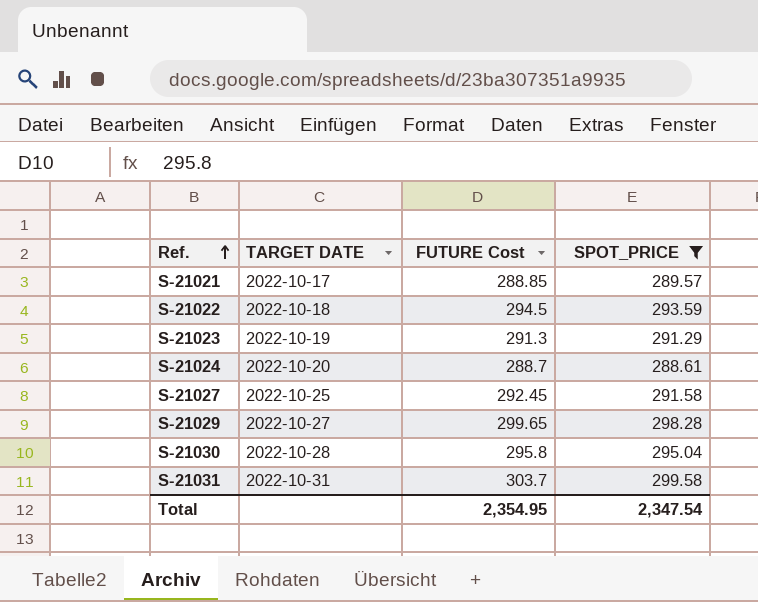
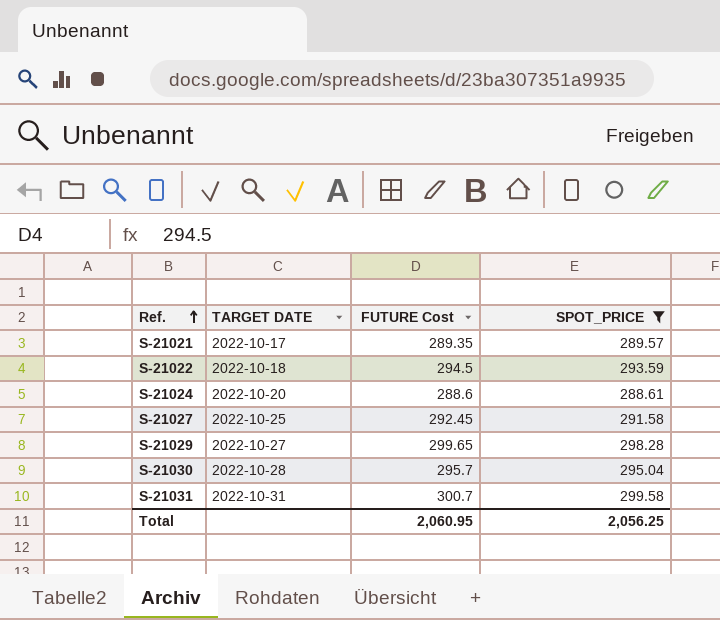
row S-21023: 2022-10-19 | 291.3 | 291.29 -> none
S-21021 | FUTURE Cost: 288.85 -> 289.35
S-21024 | FUTURE Cost: 288.7 -> 288.6
S-21030 | FUTURE Cost: 295.8 -> 295.7
S-21031 | FUTURE Cost: 303.7 -> 300.7
Total | FUTURE Cost: 2,354.95 -> 2,060.95
Total | SPOT_PRICE: 2,347.54 -> 2,056.25

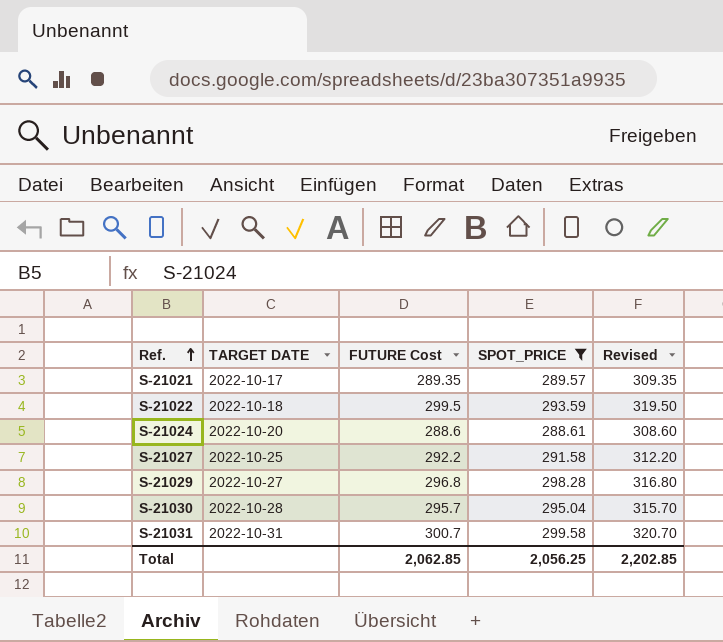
column Revised | formula: none -> [FUTURE Cost] + 20
S-21022 | FUTURE Cost: 294.5 -> 299.5
S-21027 | FUTURE Cost: 292.45 -> 292.2
S-21029 | FUTURE Cost: 299.65 -> 296.8
Total | FUTURE Cost: 2,060.95 -> 2,062.85

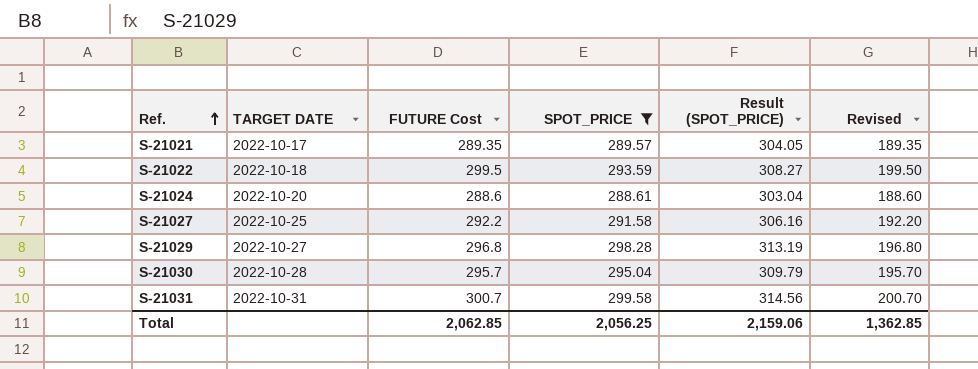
column Result (SPOT_PRICE) | formula: none -> [SPOT_PRICE] * 1.05
column Revised | formula: [FUTURE Cost] + 20 -> [FUTURE Cost] - 100
Total | Revised: 2,202.85 -> 1,362.85

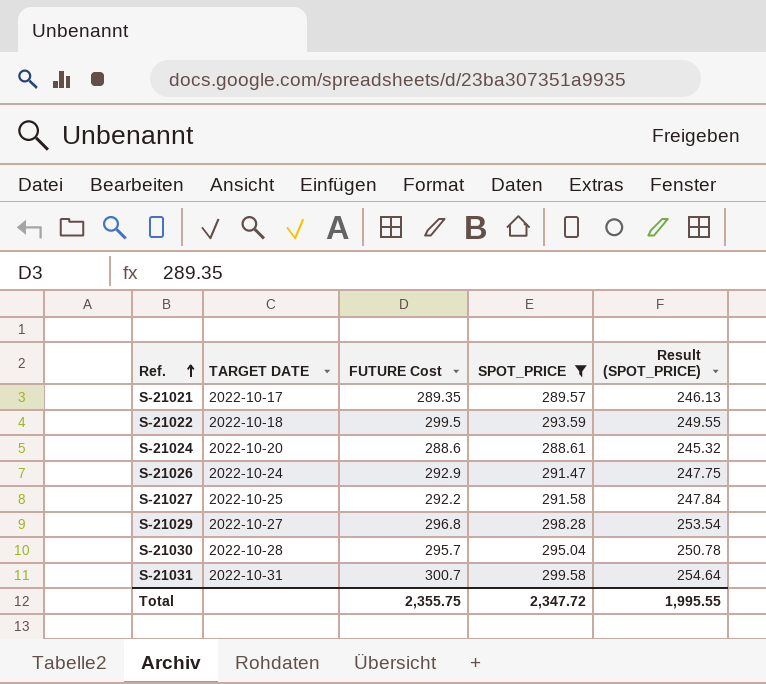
column Revised | formula: [FUTURE Cost] - 100 -> none
column Result (SPOT_PRICE) | formula: [SPOT_PRICE] * 1.05 -> [SPOT_PRICE] * 0.85
row S-21026: none -> 2022-10-24 | 292.9 | 291.47 | 247.75
Total | FUTURE Cost: 2,062.85 -> 2,355.75
Total | SPOT_PRICE: 2,056.25 -> 2,347.72
Total | Result (SPOT_PRICE): 2,159.06 -> 1,995.55

